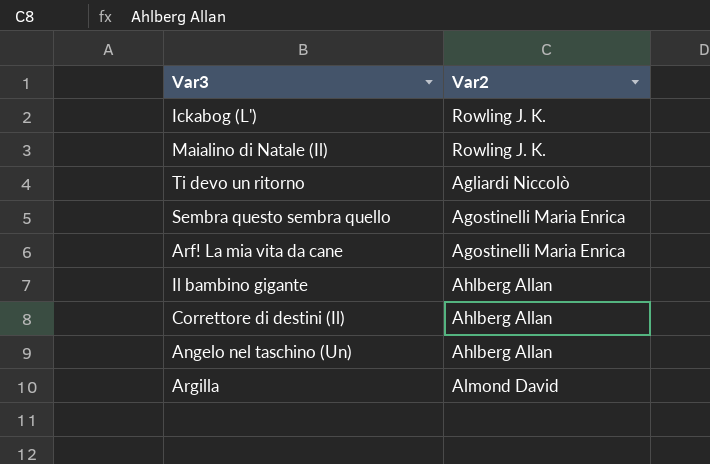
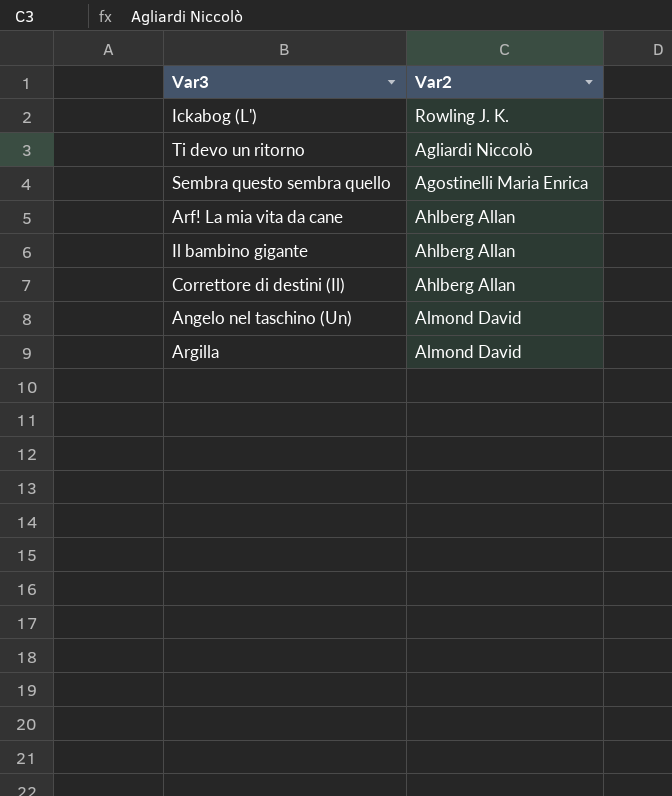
row Maialino di Natale (Il): Rowling J. K. -> none
Arf! La mia vita da cane | Var2: Agostinelli Maria Enrica -> Ahlberg Allan
Angelo nel taschino (Un) | Var2: Ahlberg Allan -> Almond David

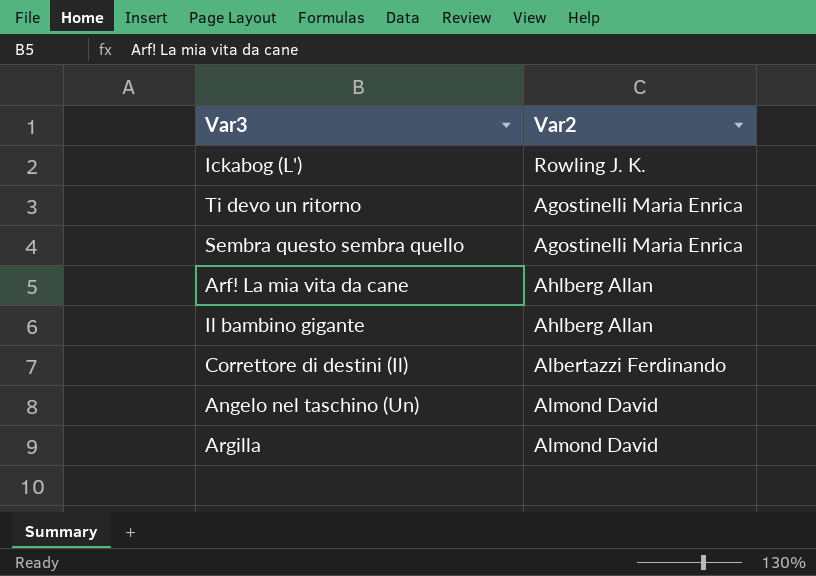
Ti devo un ritorno | Var2: Agliardi Niccolò -> Agostinelli Maria Enrica
Correttore di destini (Il) | Var2: Ahlberg Allan -> Albertazzi Ferdinando

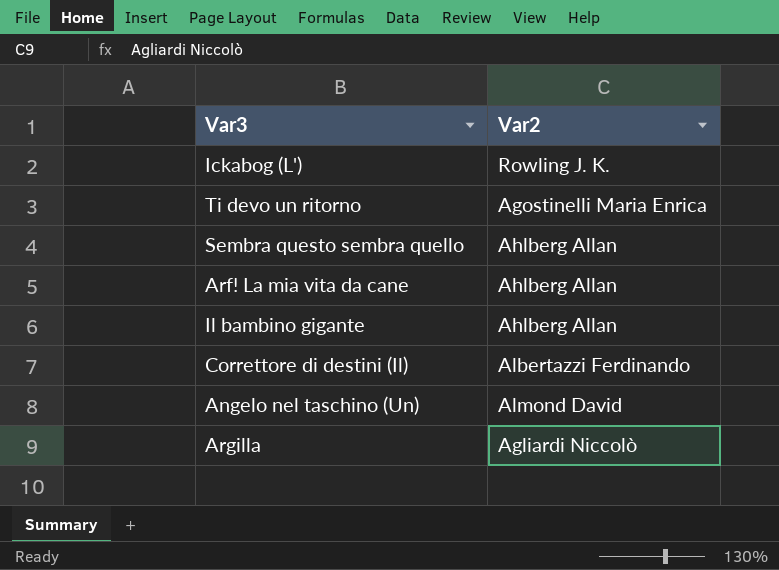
Sembra questo sembra quello | Var2: Agostinelli Maria Enrica -> Ahlberg Allan
Argilla | Var2: Almond David -> Agliardi Niccolò

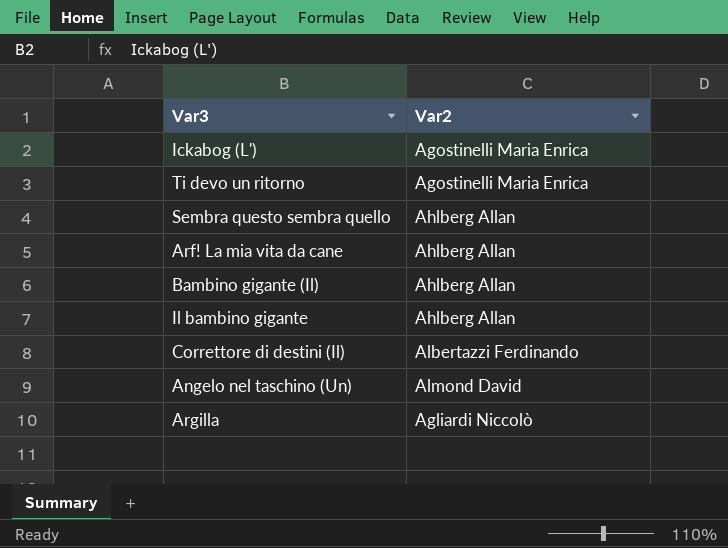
Ickabog (L') | Var2: Rowling J. K. -> Agostinelli Maria Enrica
row Bambino gigante (Il): none -> Ahlberg Allan

